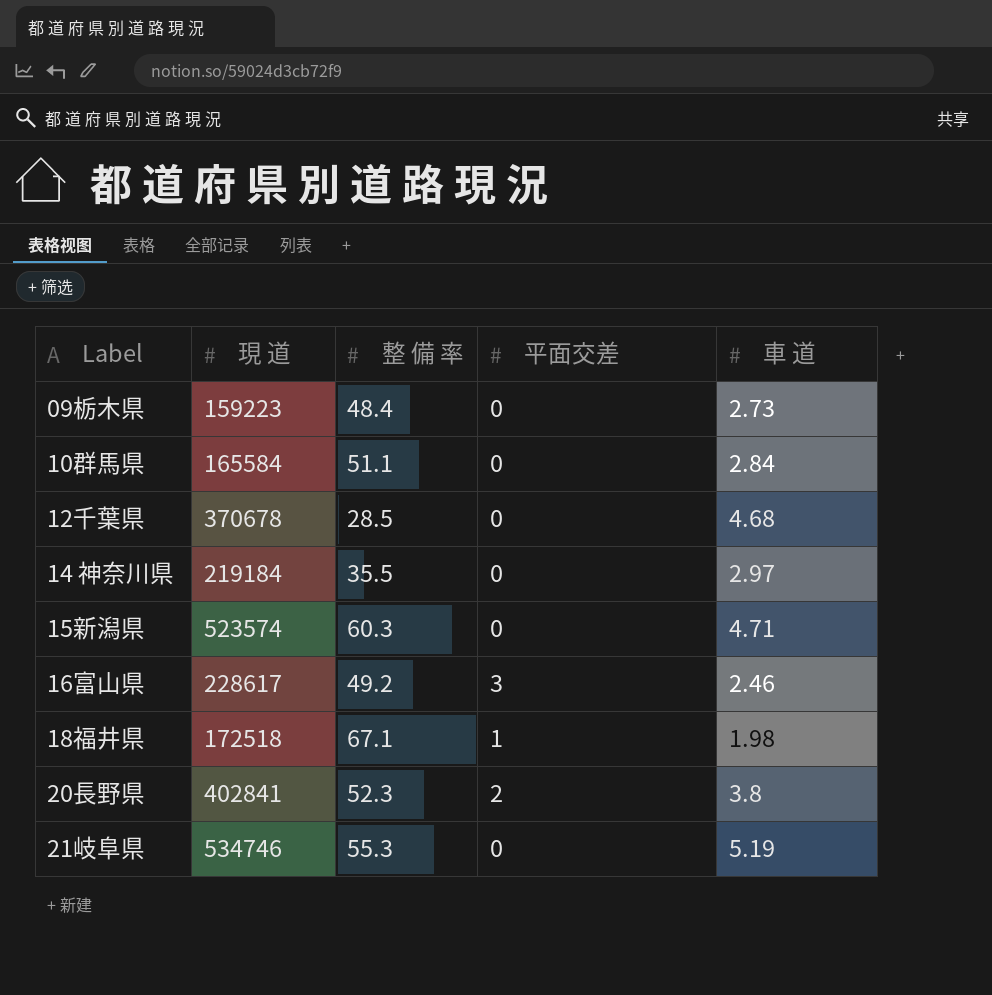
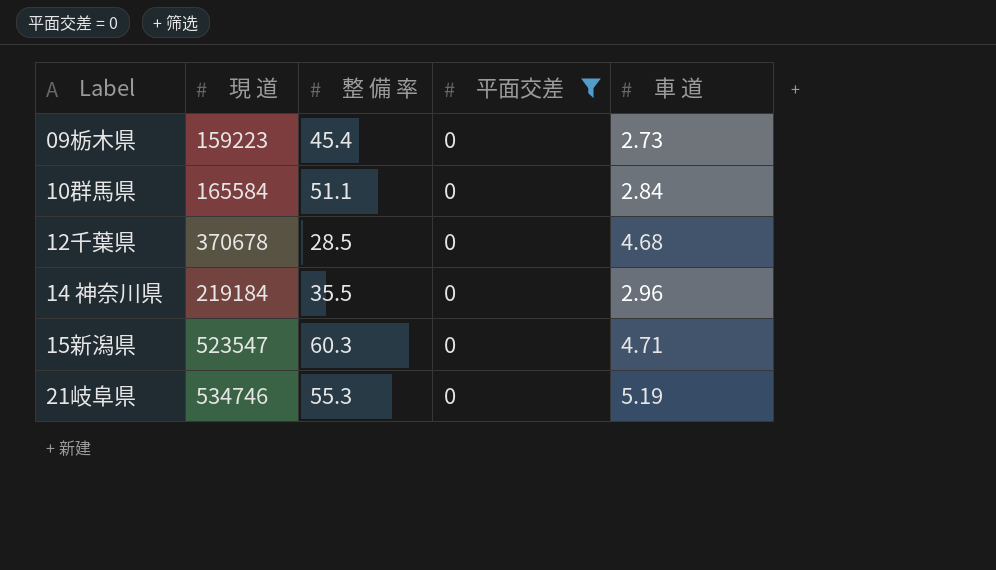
filter: none -> 平面交差 = 0
09栃木県 | 整 備 率: 48.4 -> 45.4
14 神奈川県 | 車 道: 2.97 -> 2.96
15新潟県 | 現 道: 523574 -> 523547

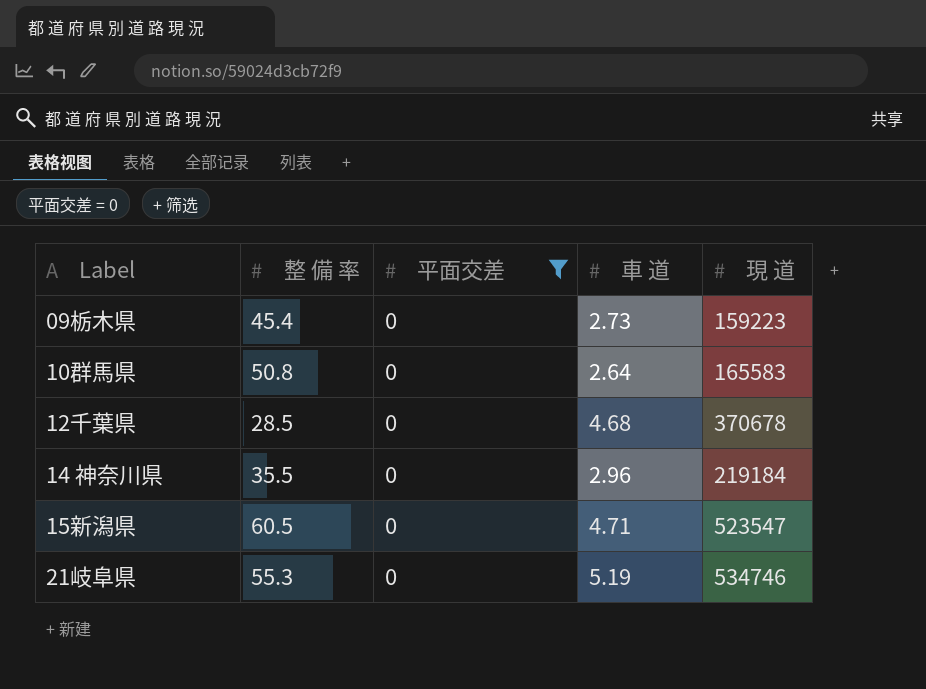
column 現 道 | position: 2 -> 5
10群馬県 | 整 備 率: 51.1 -> 50.8
10群馬県 | 車 道: 2.84 -> 2.64
10群馬県 | 現 道: 165584 -> 165583
15新潟県 | 整 備 率: 60.3 -> 60.5

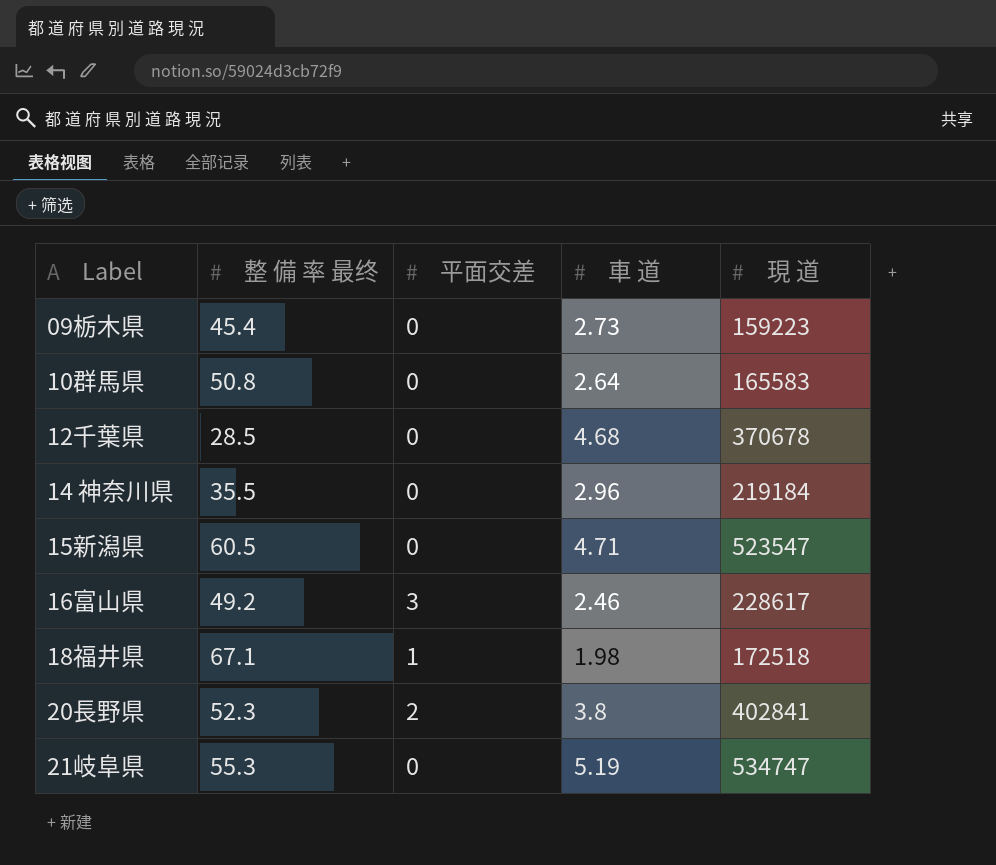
filter: 平面交差 = 0 -> none
column name: 整 備 率 -> 整 備 率 最终
21岐阜県 | 現 道: 534746 -> 534747

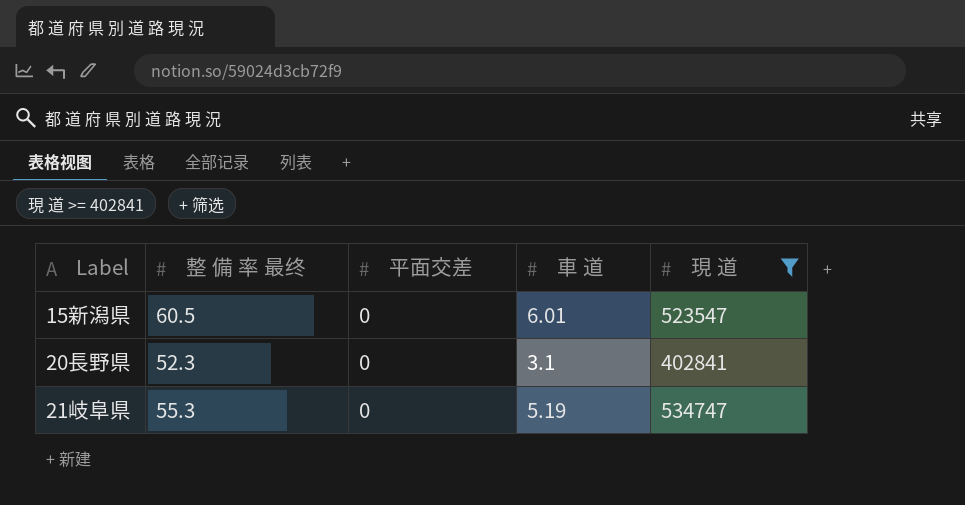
filter: none -> 現 道 >= 402841
15新潟県 | 車 道: 4.71 -> 6.01
20長野県 | 平面交差: 2 -> 0
20長野県 | 車 道: 3.8 -> 3.1

